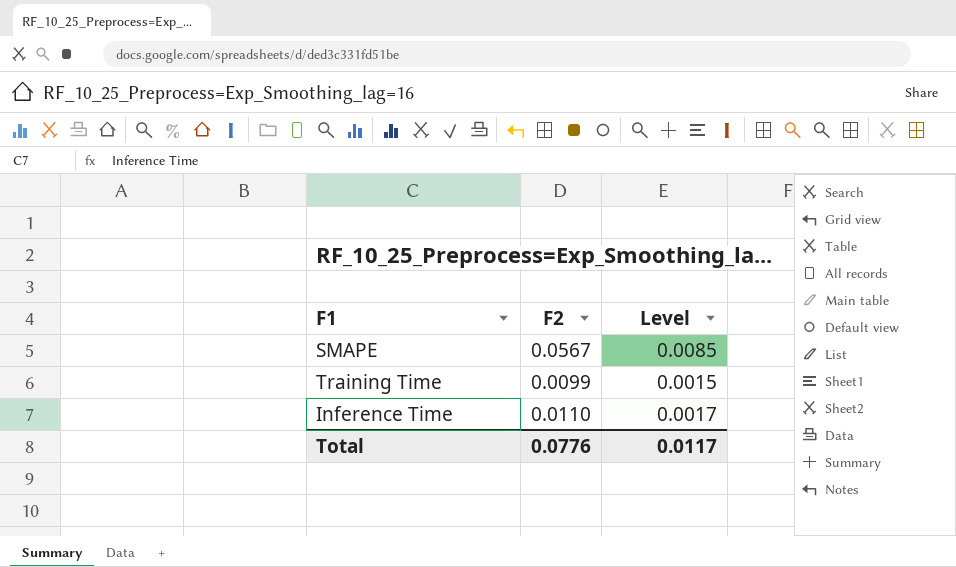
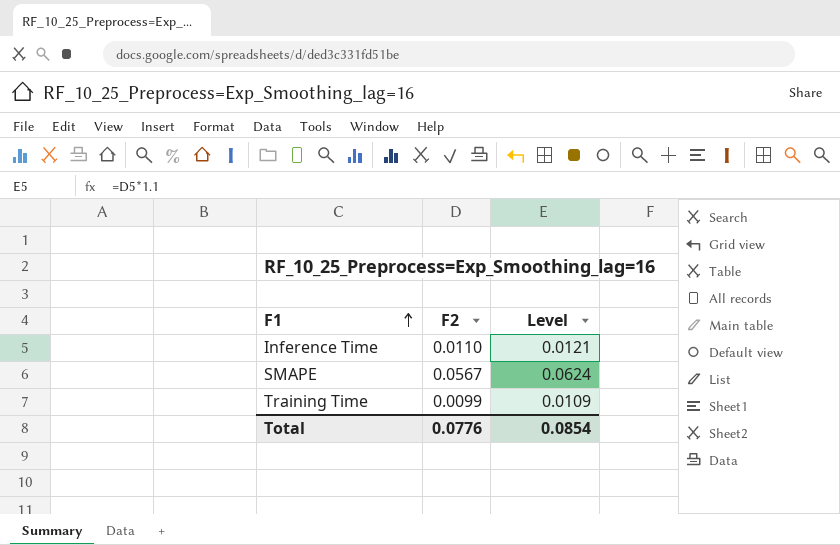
row order: none -> F1 ascending
column Level | formula: [F2] * 0.15 -> [F2] * 1.1
Total | Level: 0.0117 -> 0.0854

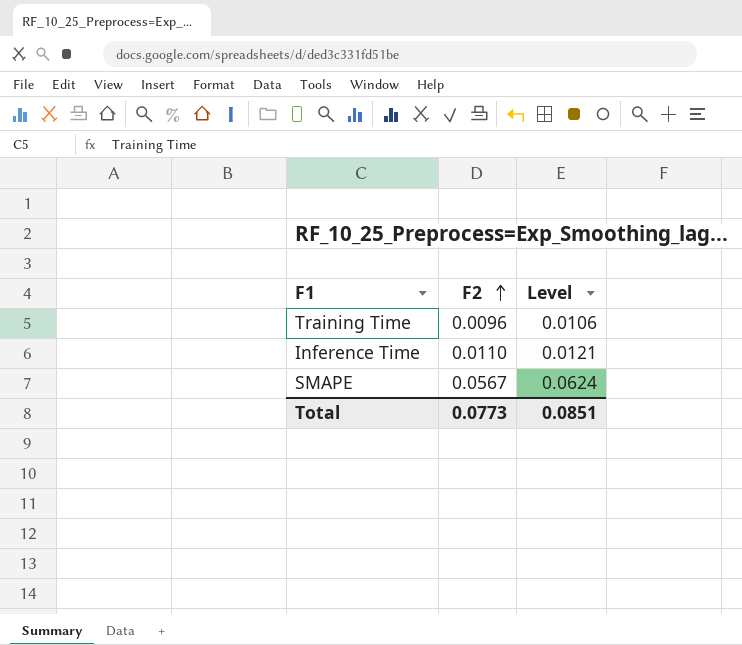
row order: F1 ascending -> F2 ascending
Training Time | F2: 0.0099 -> 0.0096
Training Time | Level: 0.0109 -> 0.0106
Total | F2: 0.0776 -> 0.0773
Total | Level: 0.0854 -> 0.0851

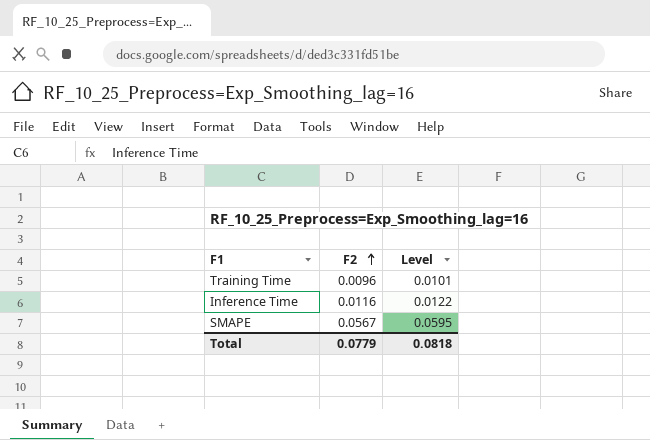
column Level | formula: [F2] * 1.1 -> [F2] * 1.05
Inference Time | F2: 0.0110 -> 0.0116
Total | F2: 0.0773 -> 0.0779
Total | Level: 0.0851 -> 0.0818

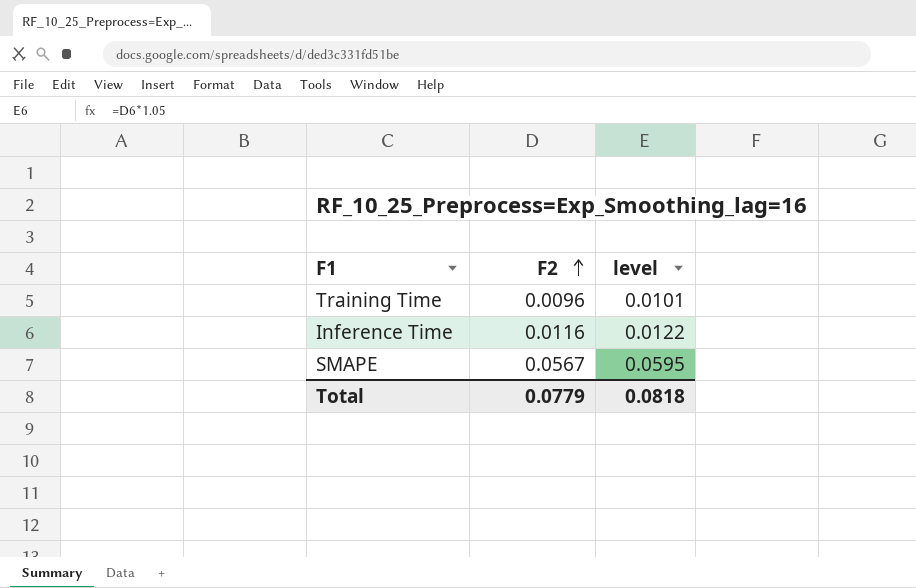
column name: Level -> level

